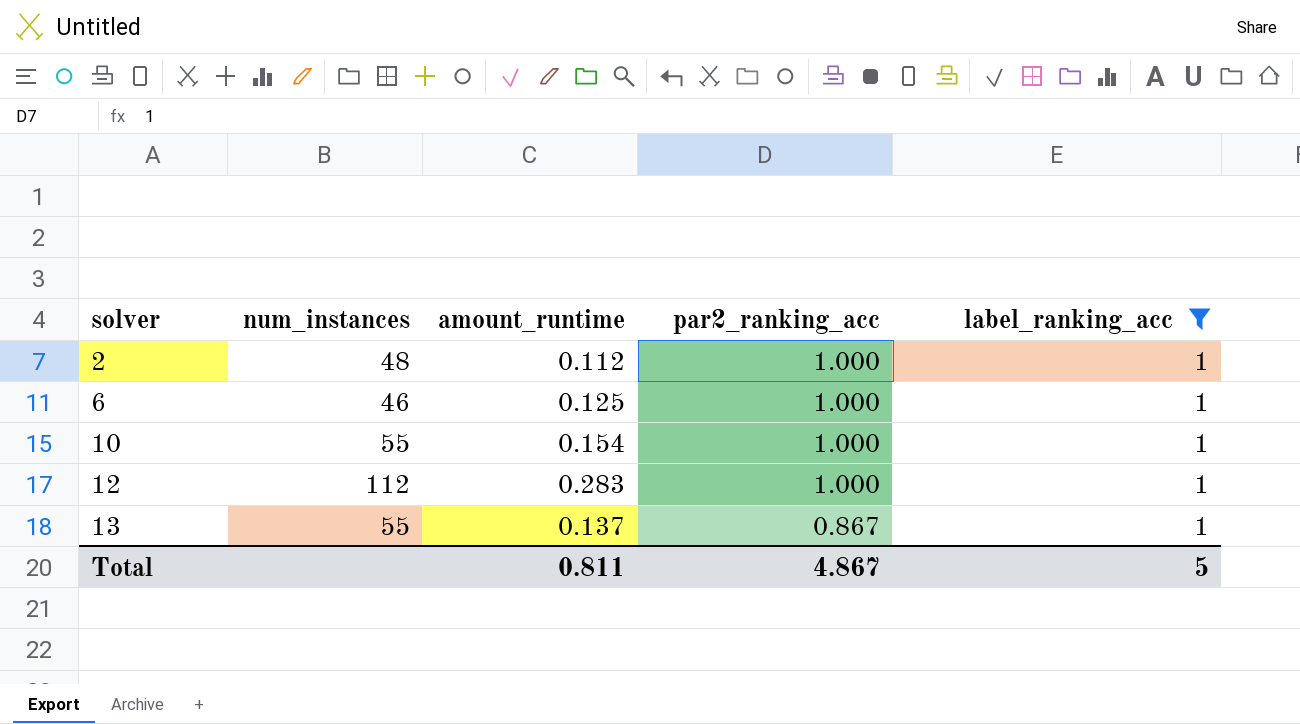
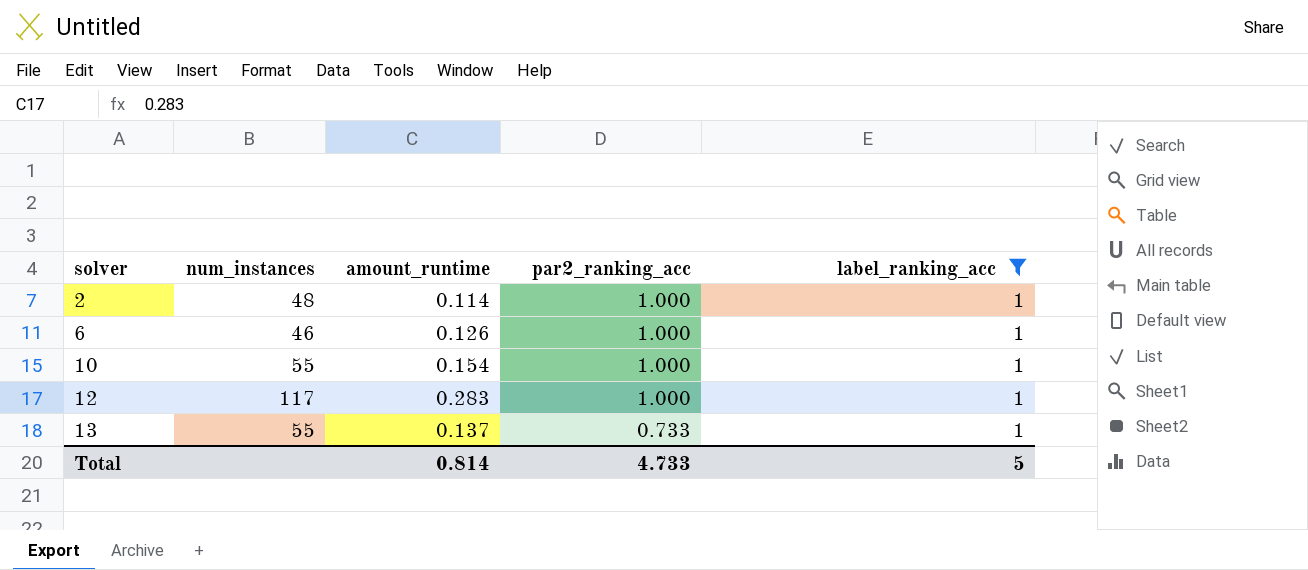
2 | amount_runtime: 0.112 -> 0.114
6 | amount_runtime: 0.125 -> 0.126
12 | num_instances: 112 -> 117
13 | par2_ranking_acc: 0.867 -> 0.733
Total | amount_runtime: 0.811 -> 0.814
Total | par2_ranking_acc: 4.867 -> 4.733

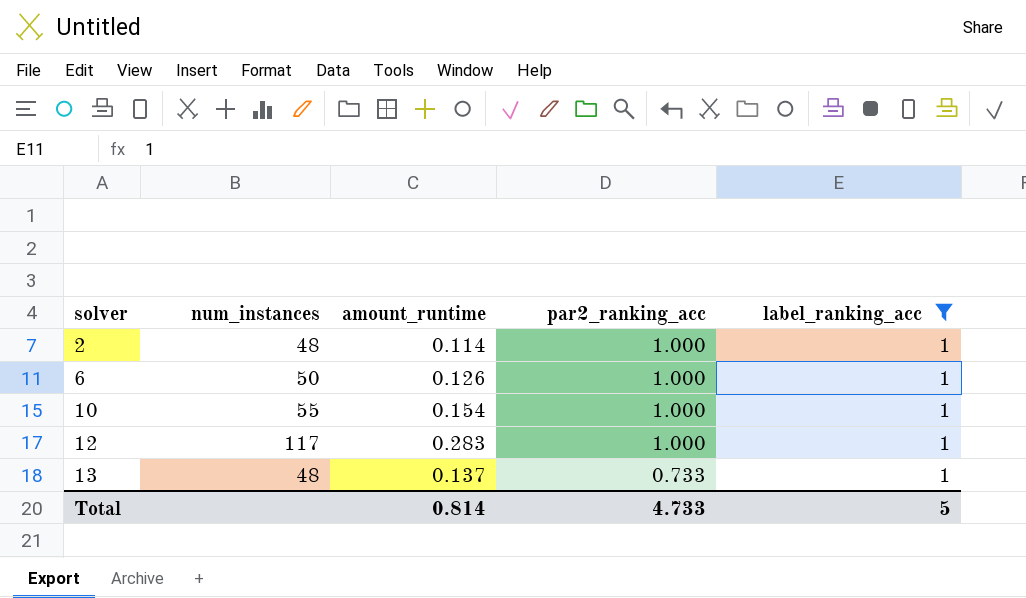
6 | num_instances: 46 -> 50
13 | num_instances: 55 -> 48

